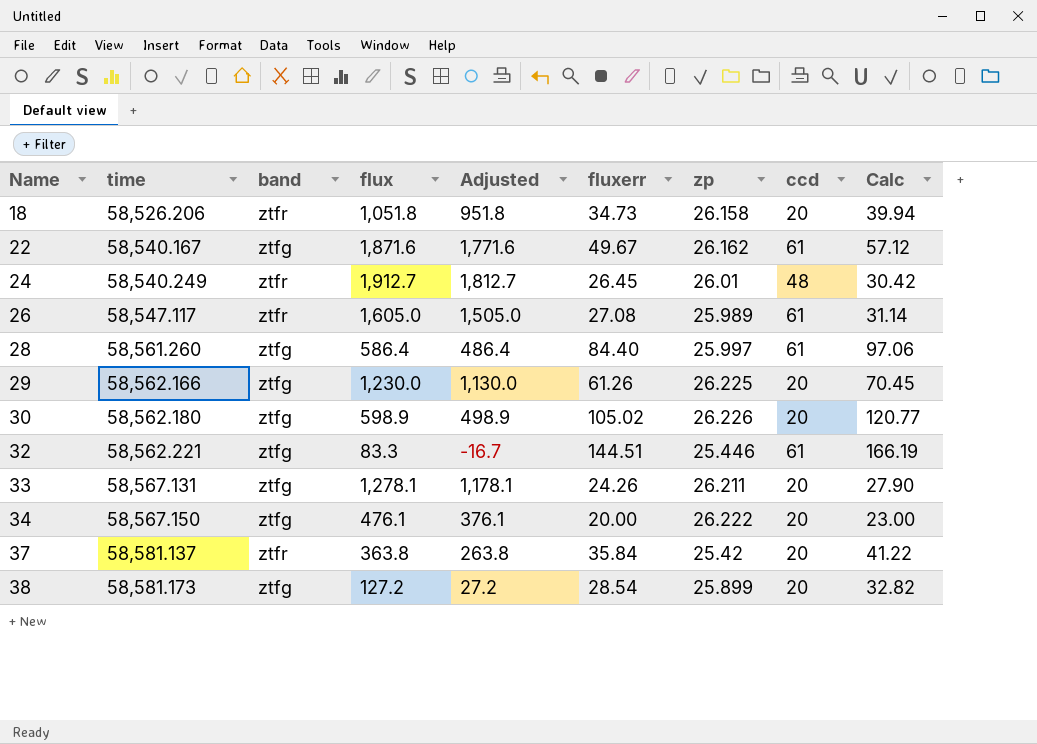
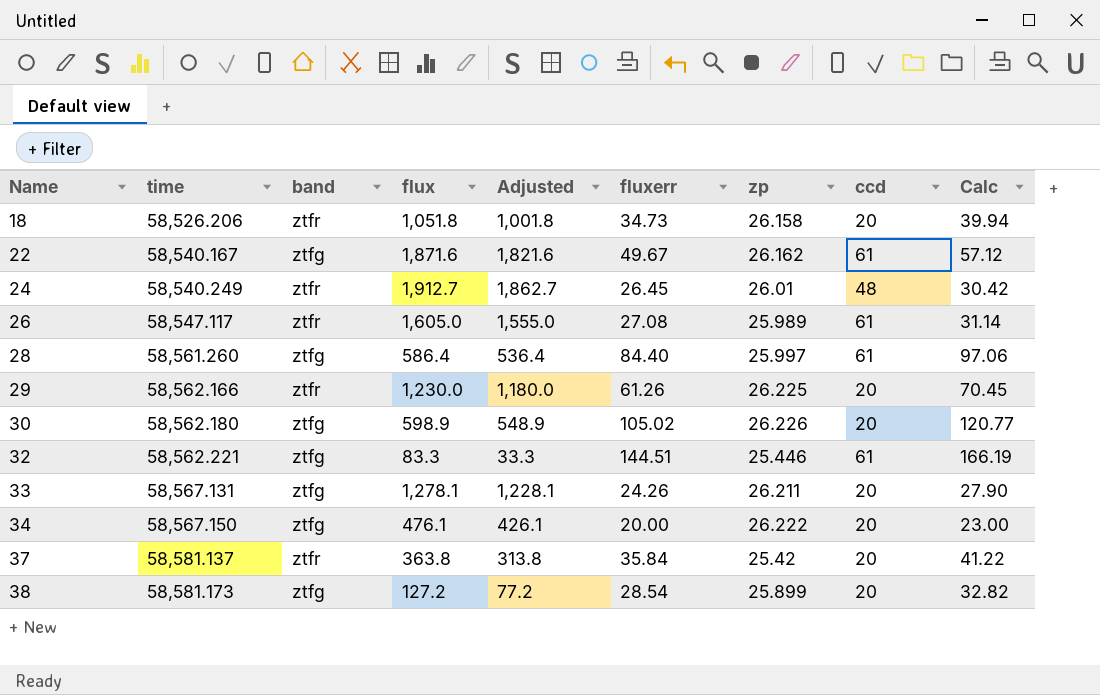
column Adjusted | formula: [flux] - 100 -> [flux] - 50
29 | band: ztfg -> ztfr

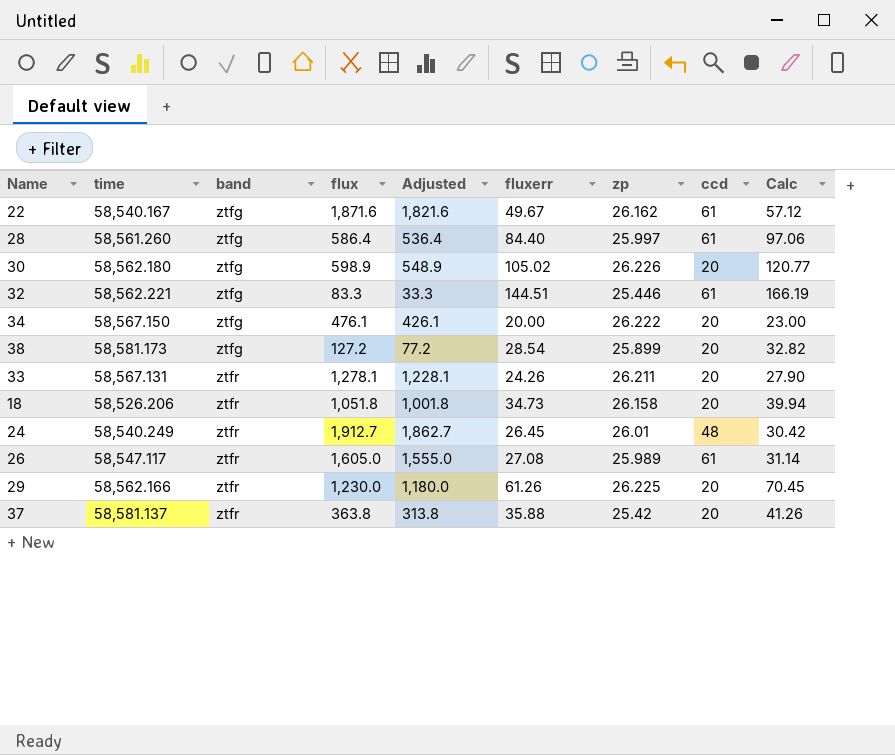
row order: Name ascending -> band ascending
33 | band: ztfg -> ztfr
37 | fluxerr: 35.84 -> 35.88
37 | Calc: 41.22 -> 41.26

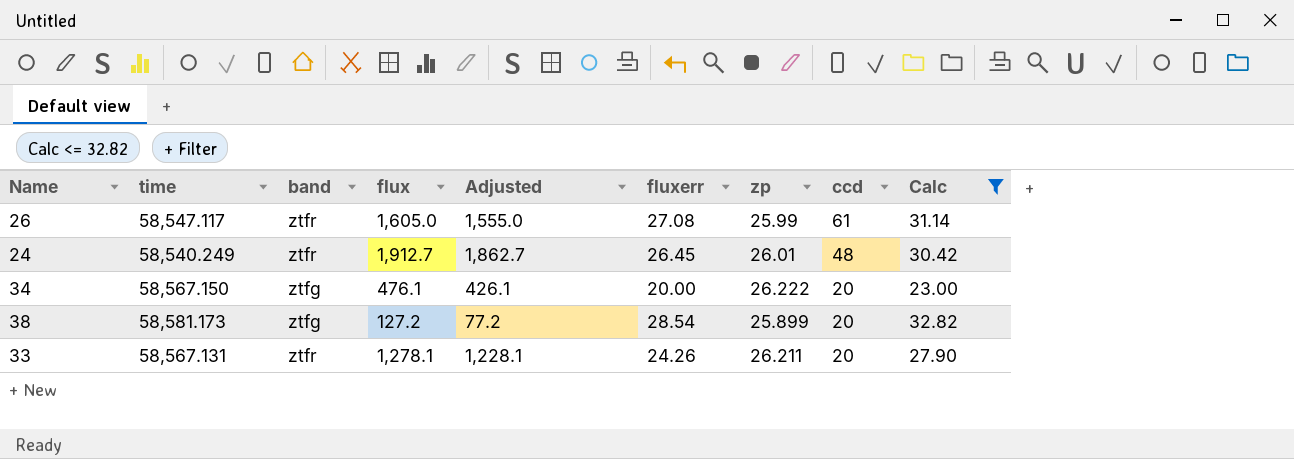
filter: none -> Calc <= 32.82
row order: band ascending -> ccd descending
26 | zp: 25.989 -> 25.99

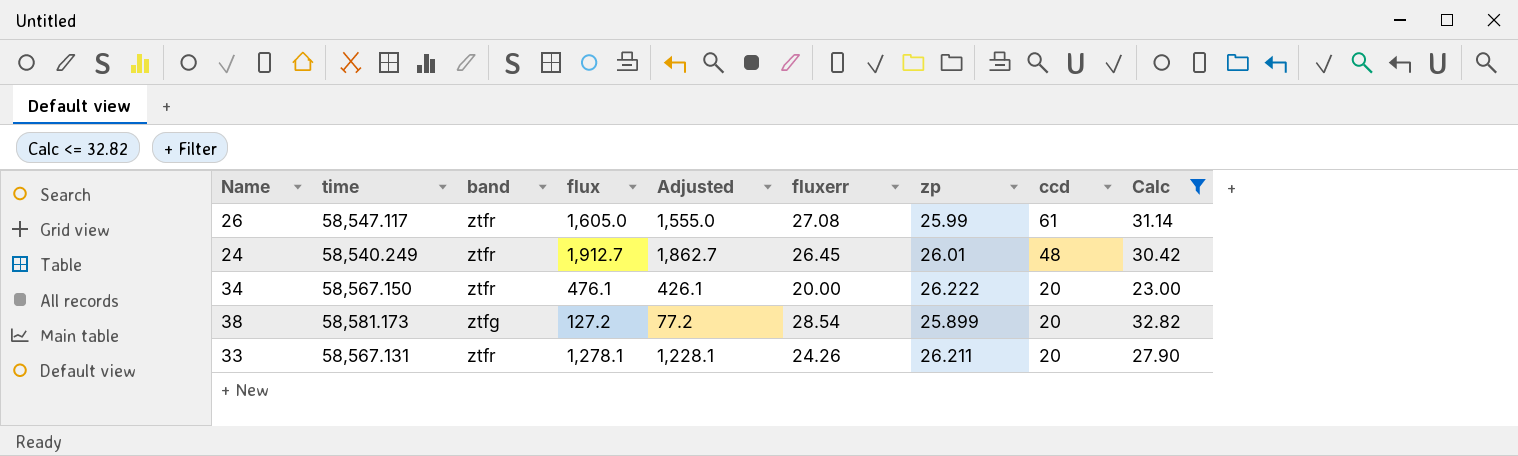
34 | band: ztfg -> ztfr

